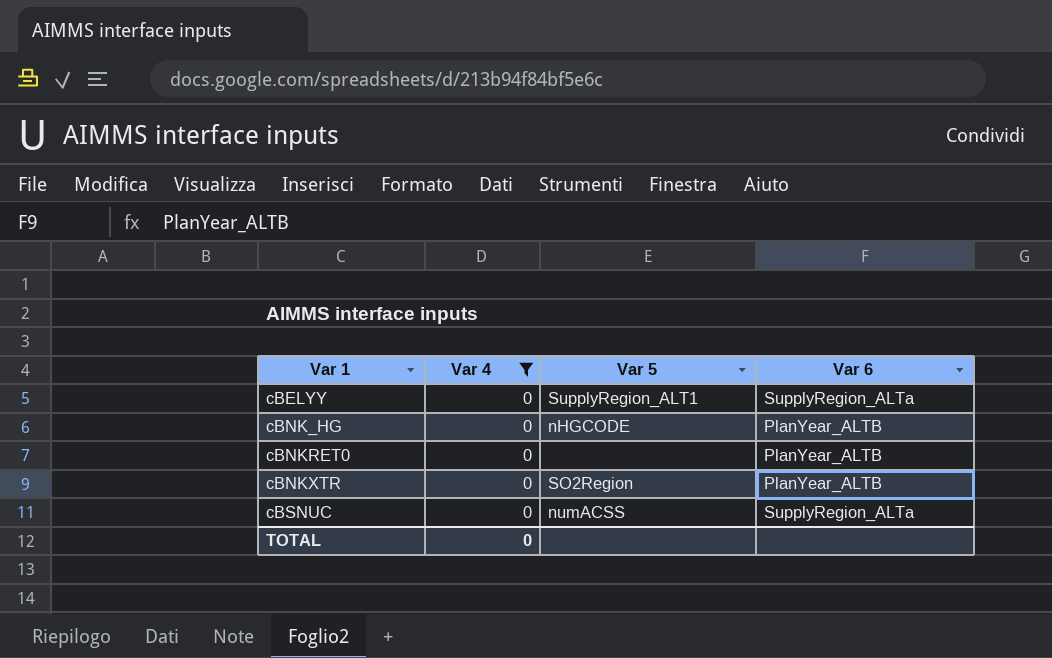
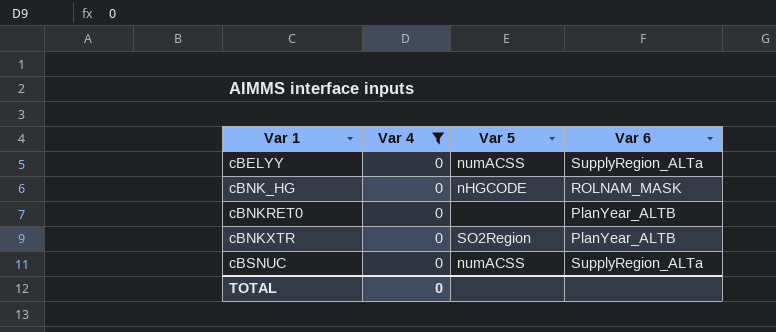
cBELYY | Var 5: SupplyRegion_ALT1 -> numACSS
cBNK_HG | Var 6: PlanYear_ALTB -> ROLNAM_MASK

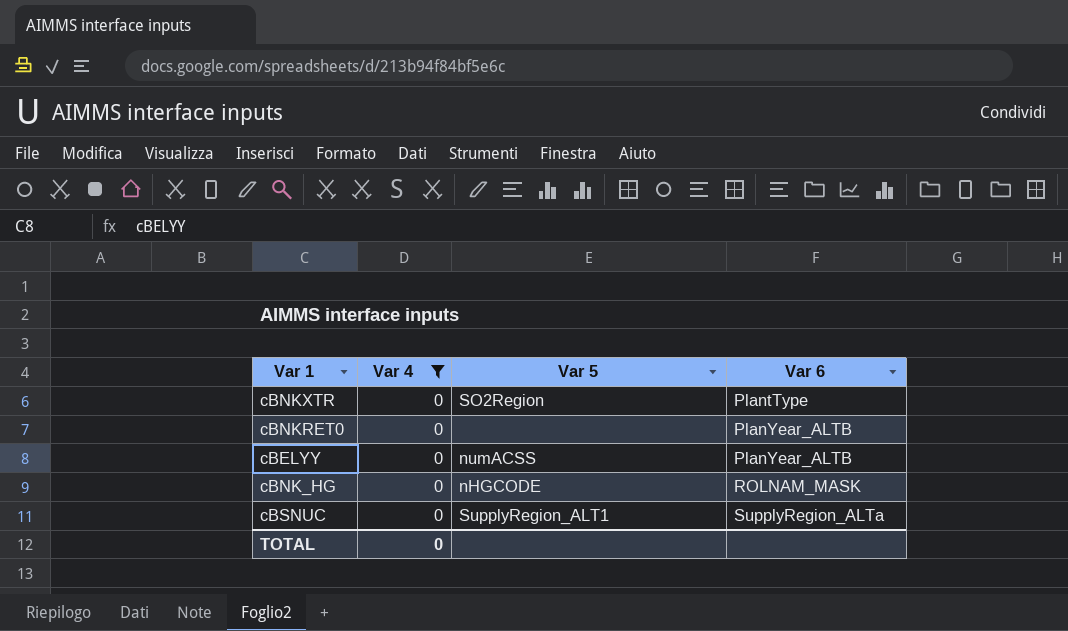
row order: Var 1 ascending -> Var 6 ascending
cBNKXTR | Var 6: PlanYear_ALTB -> PlantType
cBELYY | Var 6: SupplyRegion_ALTa -> PlanYear_ALTB
cBSNUC | Var 5: numACSS -> SupplyRegion_ALT1

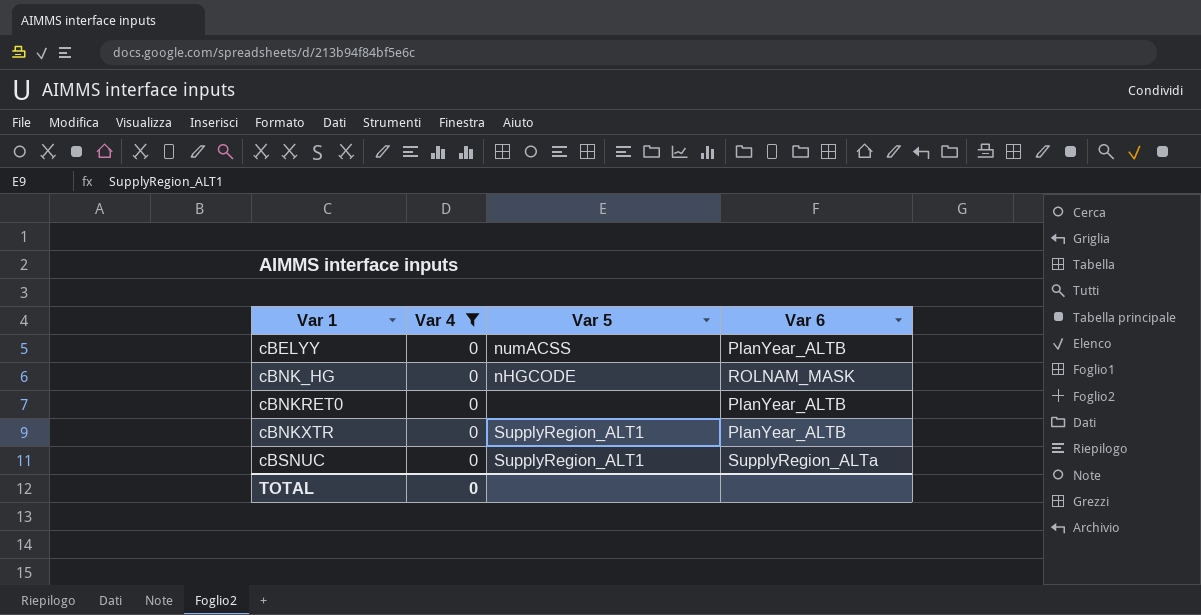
row order: Var 6 ascending -> Var 1 ascending
cBNKXTR | Var 5: SO2Region -> SupplyRegion_ALT1
cBNKXTR | Var 6: PlantType -> PlanYear_ALTB

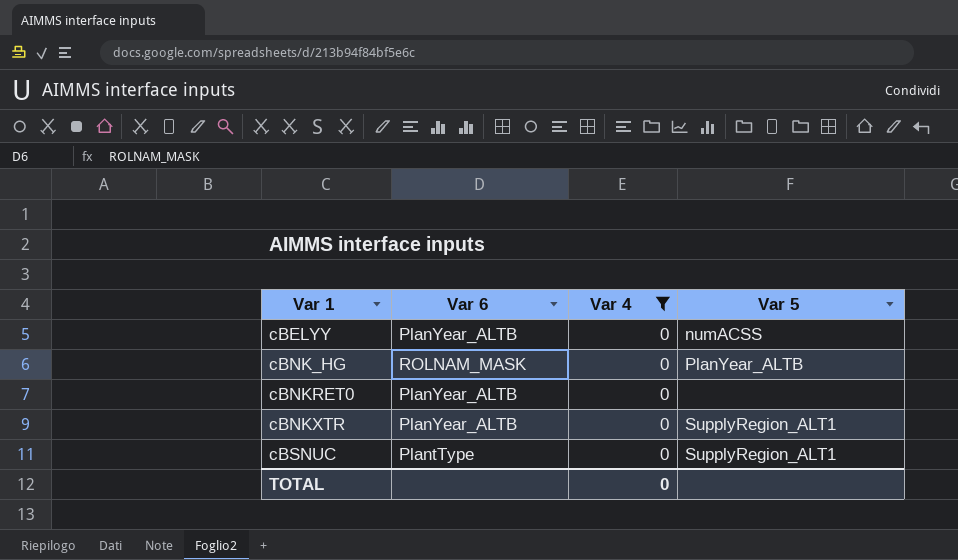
column Var 6 | position: 4 -> 2
cBNK_HG | Var 5: nHGCODE -> PlanYear_ALTB
cBSNUC | Var 6: SupplyRegion_ALTa -> PlantType

